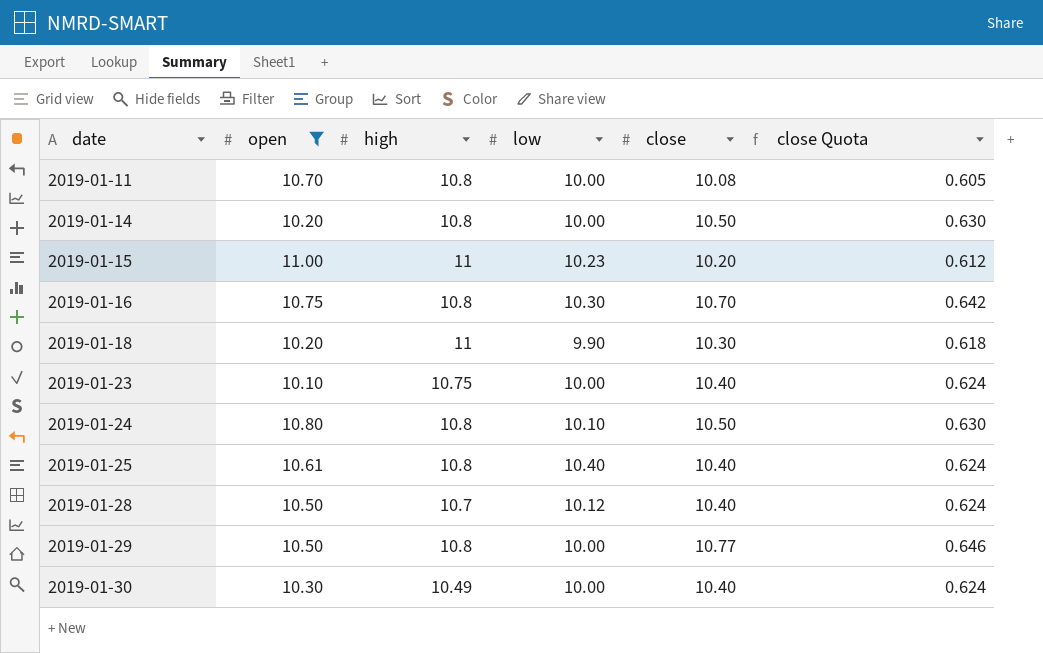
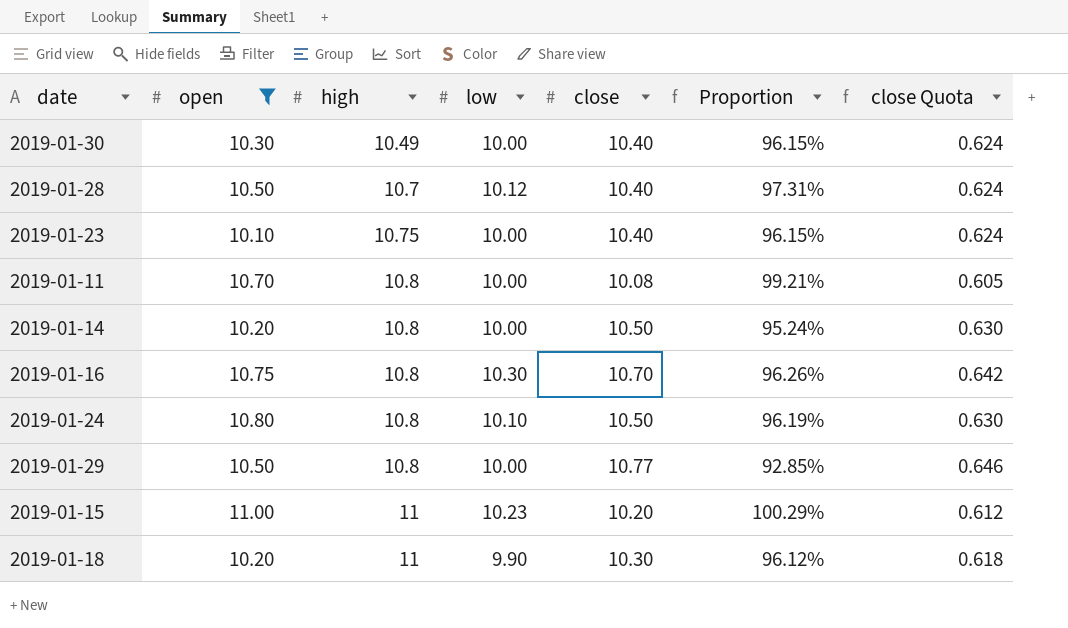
row order: date ascending -> high ascending
column Proportion | formula: none -> [low] / [close]
row 2019-01-25: 10.61 | 10.8 | 10.40 | 10.40 | 0.624 -> none

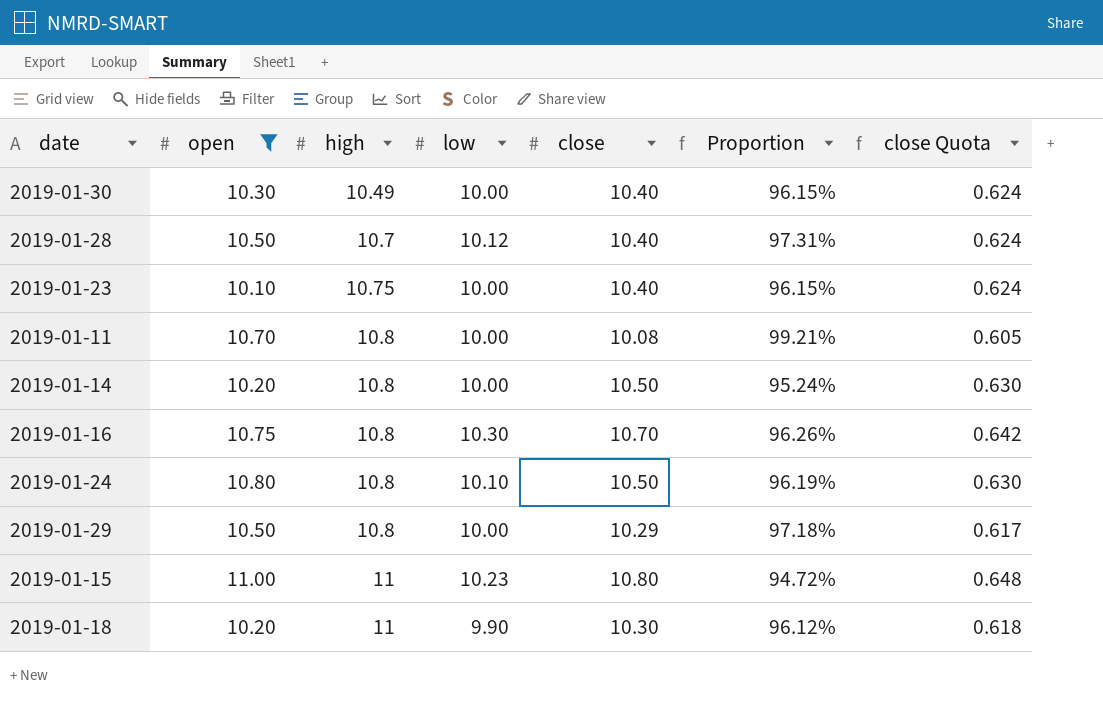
2019-01-29 | close: 10.77 -> 10.29
2019-01-29 | Proportion: 92.85% -> 97.18%
2019-01-29 | close Quota: 0.646 -> 0.617
2019-01-15 | close: 10.20 -> 10.80
2019-01-15 | Proportion: 100.29% -> 94.72%
2019-01-15 | close Quota: 0.612 -> 0.648

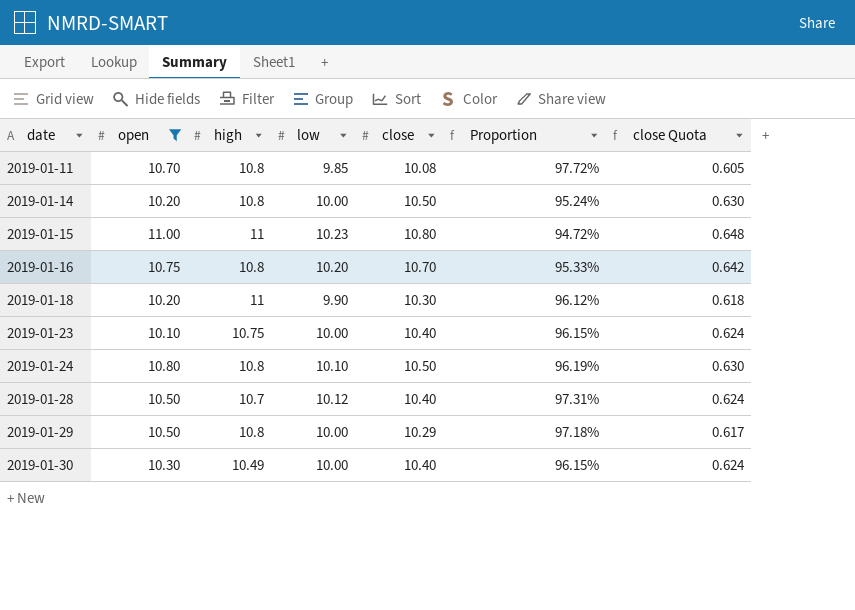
row order: high ascending -> date ascending
2019-01-11 | low: 10.00 -> 9.85
2019-01-11 | Proportion: 99.21% -> 97.72%
2019-01-16 | low: 10.30 -> 10.20
2019-01-16 | Proportion: 96.26% -> 95.33%

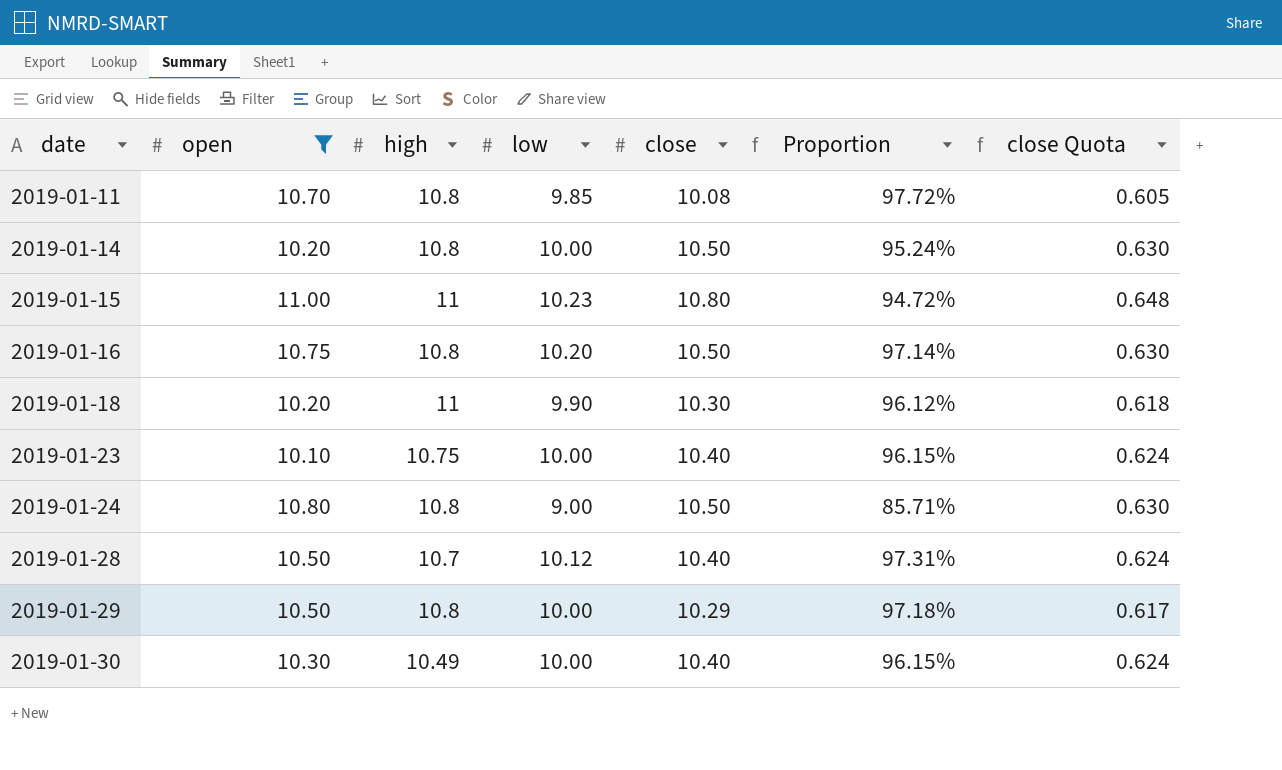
2019-01-16 | close: 10.70 -> 10.50
2019-01-16 | Proportion: 95.33% -> 97.14%
2019-01-16 | close Quota: 0.642 -> 0.630
2019-01-24 | low: 10.10 -> 9.00
2019-01-24 | Proportion: 96.19% -> 85.71%

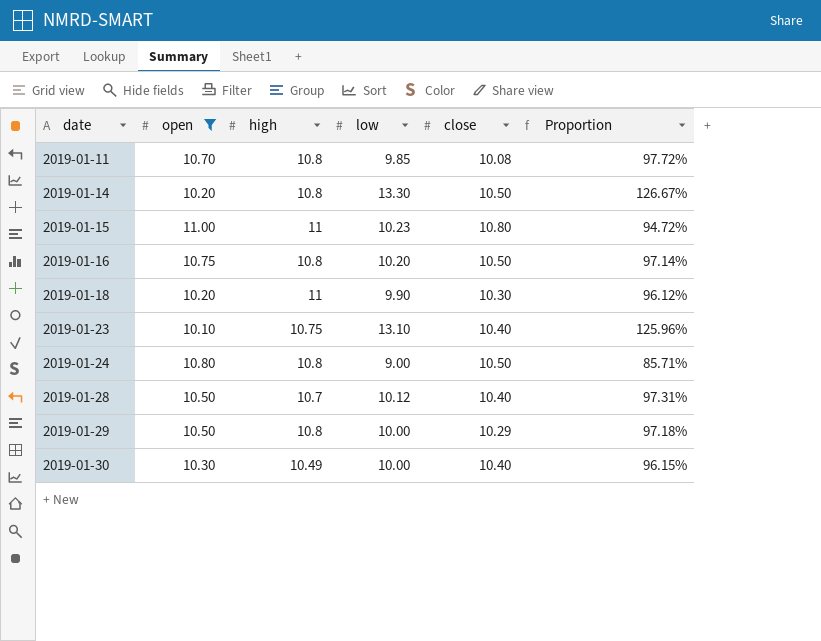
column close Quota | formula: [close] * 0.06 -> none
2019-01-14 | low: 10.00 -> 13.30
2019-01-14 | Proportion: 95.24% -> 126.67%
2019-01-23 | low: 10.00 -> 13.10
2019-01-23 | Proportion: 96.15% -> 125.96%

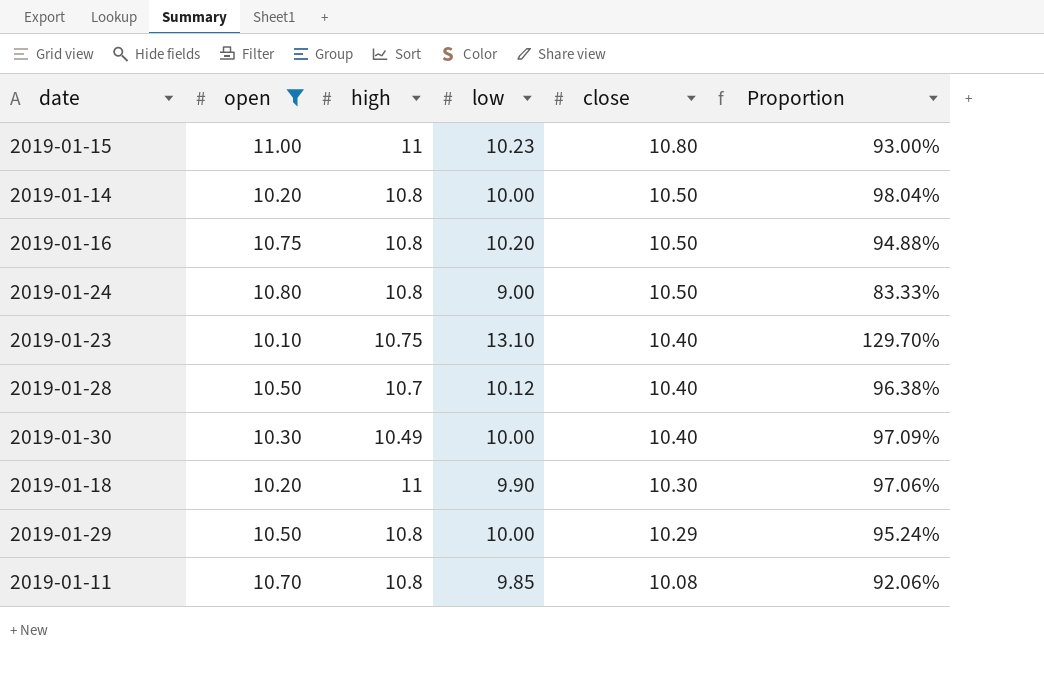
row order: date ascending -> close descending
column Proportion | formula: [low] / [close] -> [low] / [open]
2019-01-14 | low: 13.30 -> 10.00

